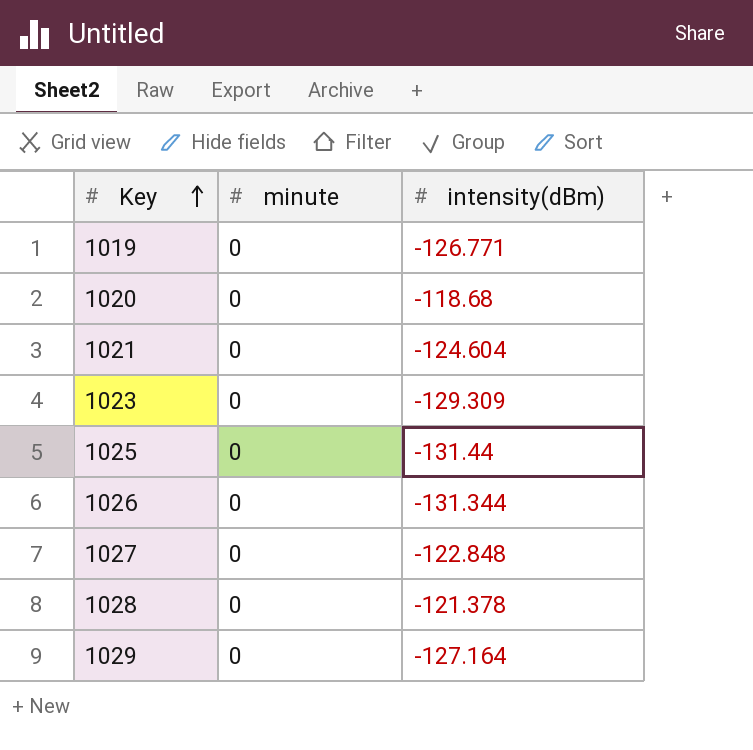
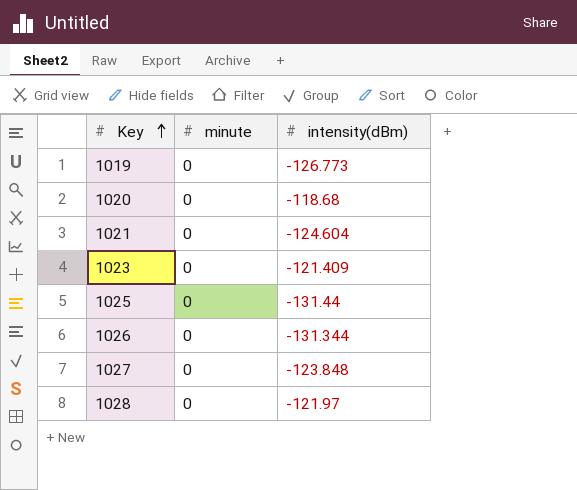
row 1029: 0 | -127.164 -> none
1019 | intensity(dBm): -126.771 -> -126.773
1023 | intensity(dBm): -129.309 -> -121.409
1027 | intensity(dBm): -122.848 -> -123.848
1028 | intensity(dBm): -121.378 -> -121.97

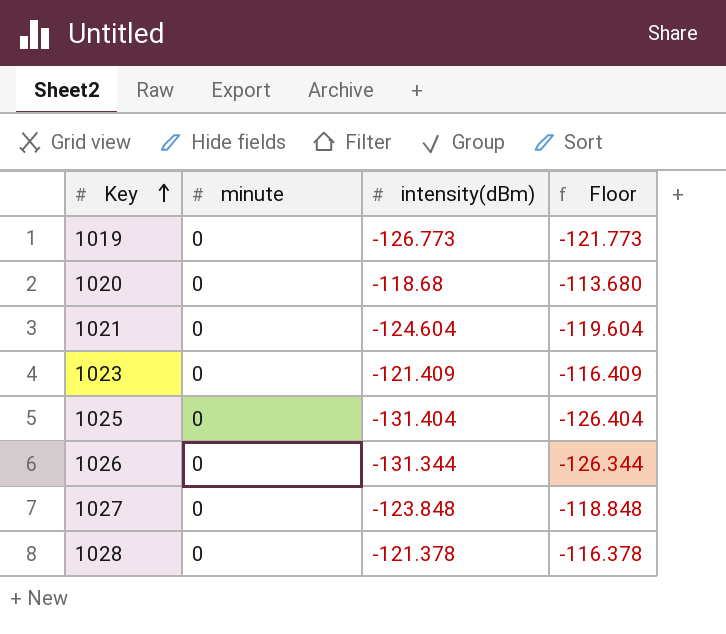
column Floor | formula: none -> [intensity(dBm)] + 5
1025 | intensity(dBm): -131.44 -> -131.404
1028 | intensity(dBm): -121.97 -> -121.378

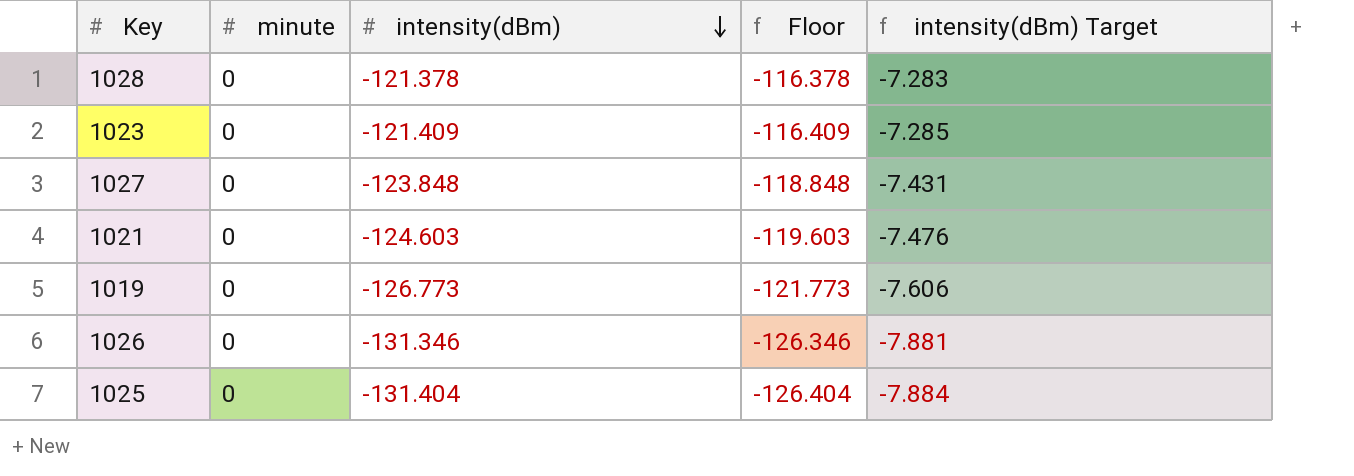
row order: Key ascending -> intensity(dBm) descending
column intensity(dBm) Target | formula: none -> [intensity(dBm)] * 0.06
row 1020: 0 | -118.68 | -113.680 -> none
1021 | intensity(dBm): -124.604 -> -124.603
1021 | Floor: -119.604 -> -119.603
1026 | intensity(dBm): -131.344 -> -131.346
1026 | Floor: -126.344 -> -126.346

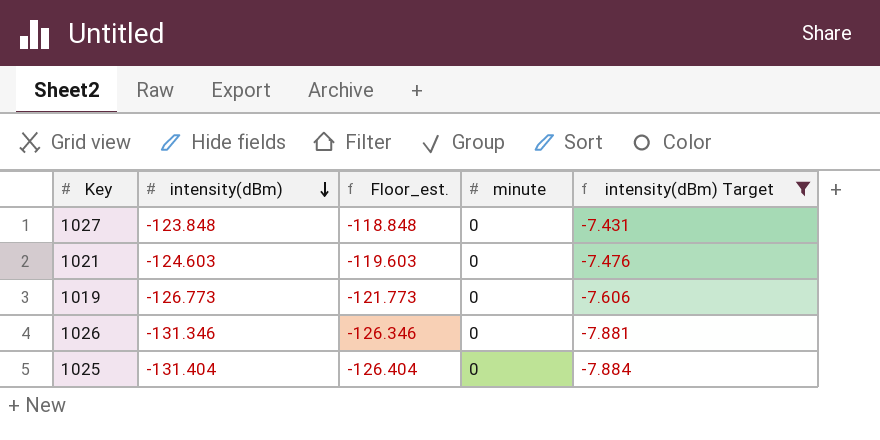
filter: none -> intensity(dBm) Target <= -7.431
column name: Floor -> Floor_est.
column minute | position: 2 -> 4

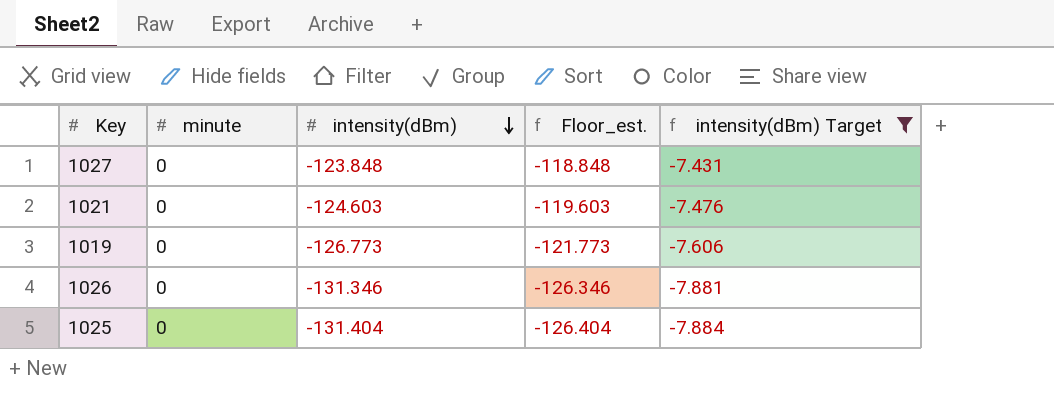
column minute | position: 4 -> 2

